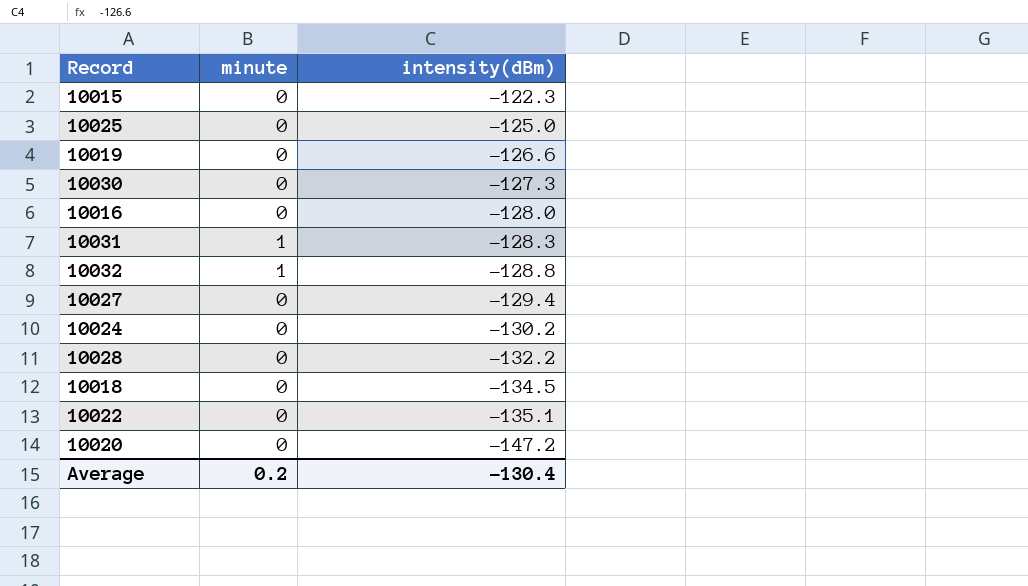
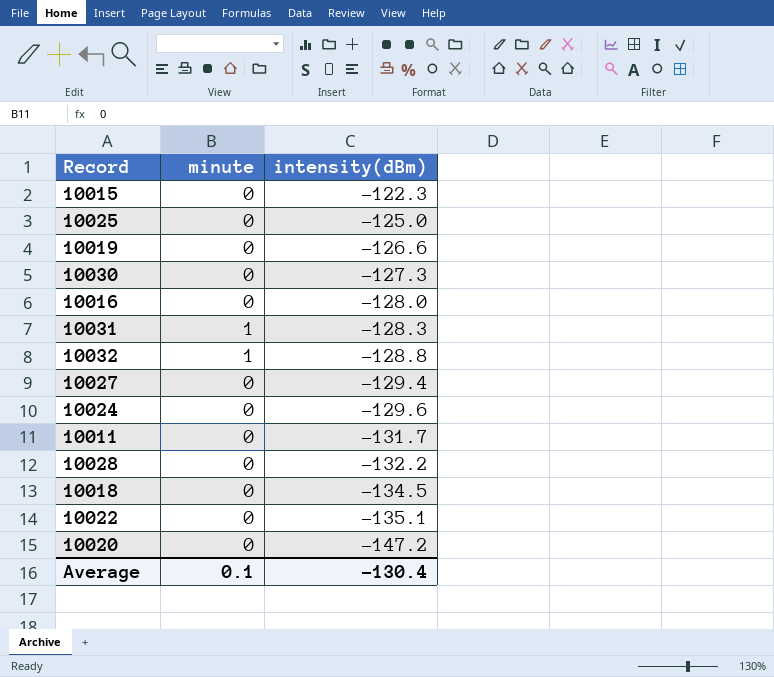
10024 | intensity(dBm): -130.2 -> -129.6
row 10011: none -> 0 | -131.7
Average | minute: 0.2 -> 0.1

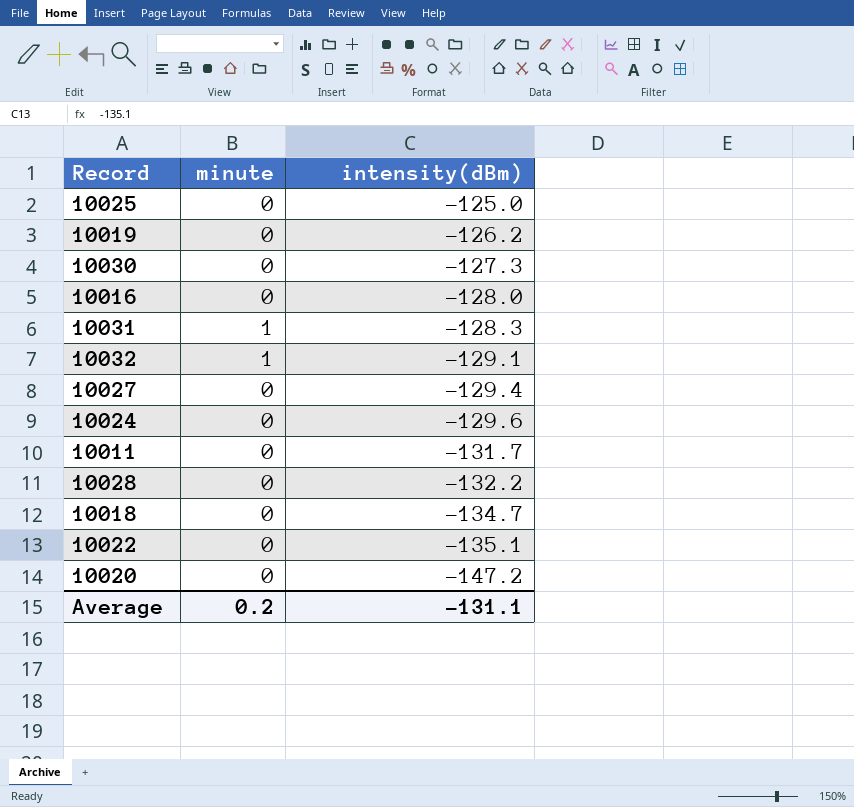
row 10015: 0 | -122.3 -> none
10019 | intensity(dBm): -126.6 -> -126.2
10032 | intensity(dBm): -128.8 -> -129.1
10018 | intensity(dBm): -134.5 -> -134.7
Average | minute: 0.1 -> 0.2
Average | intensity(dBm): -130.4 -> -131.1

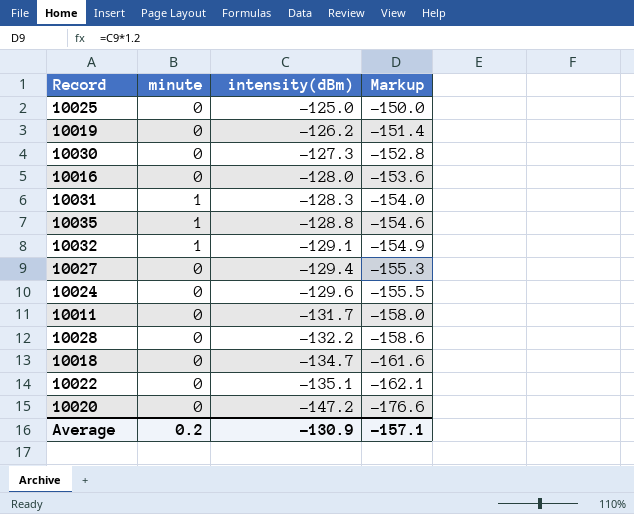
column Markup | formula: none -> [intensity(dBm)] * 1.2
row 10035: none -> 1 | -128.8 | -154.6
Average | intensity(dBm): -131.1 -> -130.9

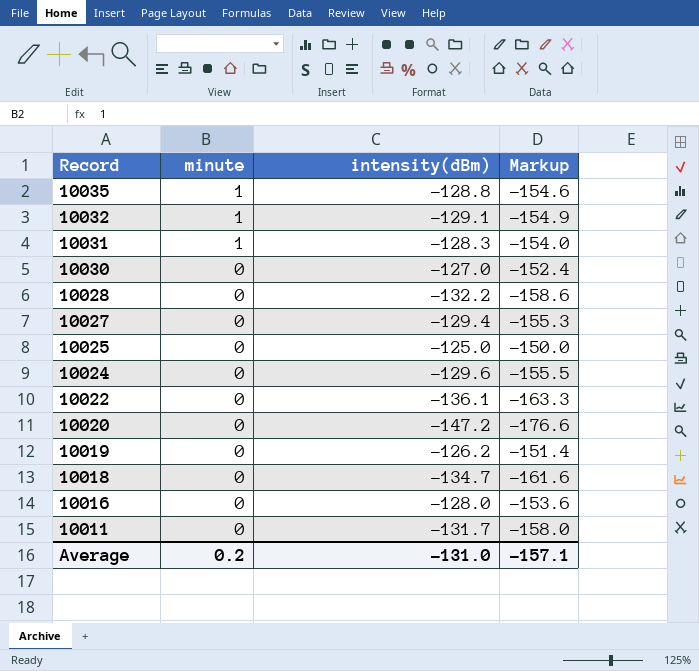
row order: intensity(dBm) descending -> Record descending
10030 | intensity(dBm): -127.3 -> -127.0
10030 | Markup: -152.8 -> -152.4
10022 | intensity(dBm): -135.1 -> -136.1
10022 | Markup: -162.1 -> -163.3
Average | intensity(dBm): -130.9 -> -131.0

